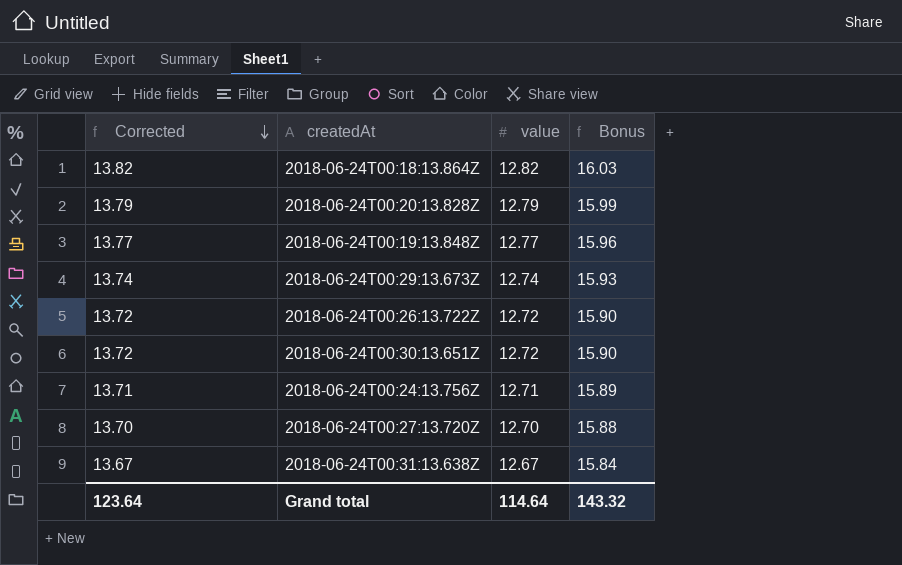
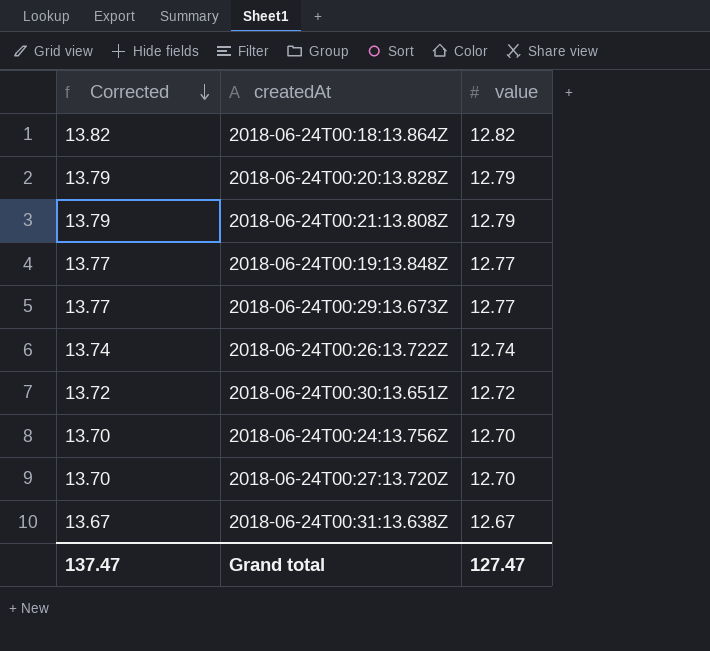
column Bonus | formula: [value] * 1.25 -> none
row 2018-06-24T00:21:13.808Z: none -> 13.79 | 12.79
2018-06-24T00:29:13.673Z | Corrected: 13.74 -> 13.77
2018-06-24T00:29:13.673Z | value: 12.74 -> 12.77
2018-06-24T00:26:13.722Z | Corrected: 13.72 -> 13.74
2018-06-24T00:26:13.722Z | value: 12.72 -> 12.74
2018-06-24T00:24:13.756Z | Corrected: 13.71 -> 13.70
2018-06-24T00:24:13.756Z | value: 12.71 -> 12.70
Grand total | Corrected: 123.64 -> 137.47
Grand total | value: 114.64 -> 127.47

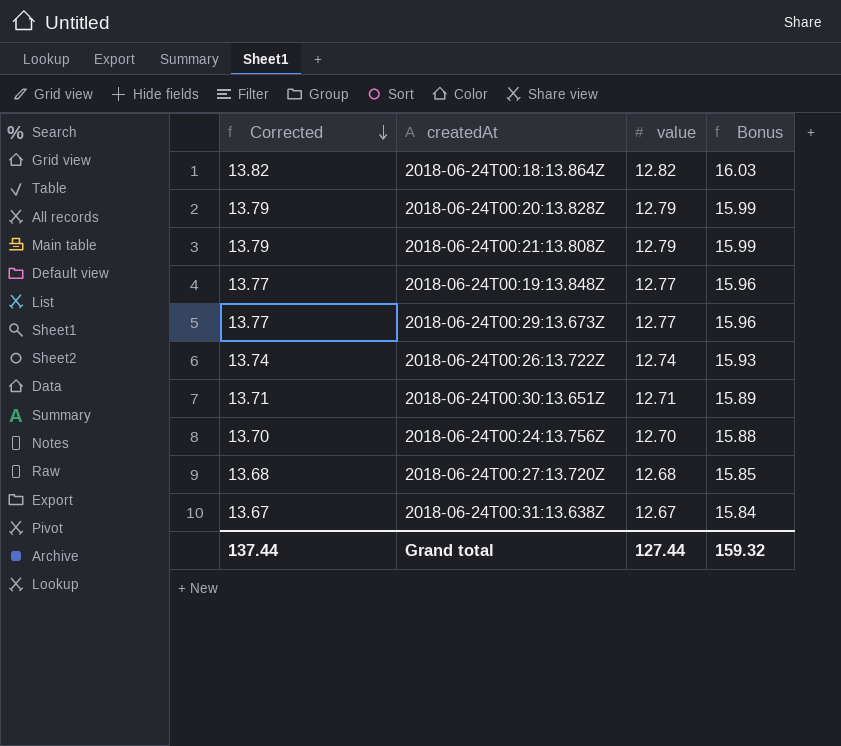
column Bonus | formula: none -> [value] * 1.25
2018-06-24T00:30:13.651Z | Corrected: 13.72 -> 13.71
2018-06-24T00:30:13.651Z | value: 12.72 -> 12.71
2018-06-24T00:27:13.720Z | Corrected: 13.70 -> 13.68
2018-06-24T00:27:13.720Z | value: 12.70 -> 12.68
Grand total | Corrected: 137.47 -> 137.44
Grand total | value: 127.47 -> 127.44

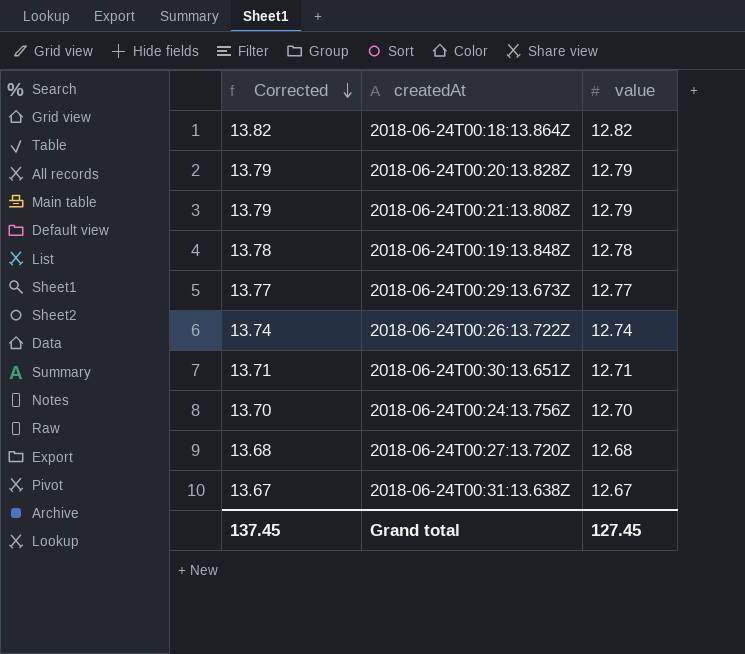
column Bonus | formula: [value] * 1.25 -> none
2018-06-24T00:19:13.848Z | Corrected: 13.77 -> 13.78
2018-06-24T00:19:13.848Z | value: 12.77 -> 12.78
Grand total | Corrected: 137.44 -> 137.45
Grand total | value: 127.44 -> 127.45

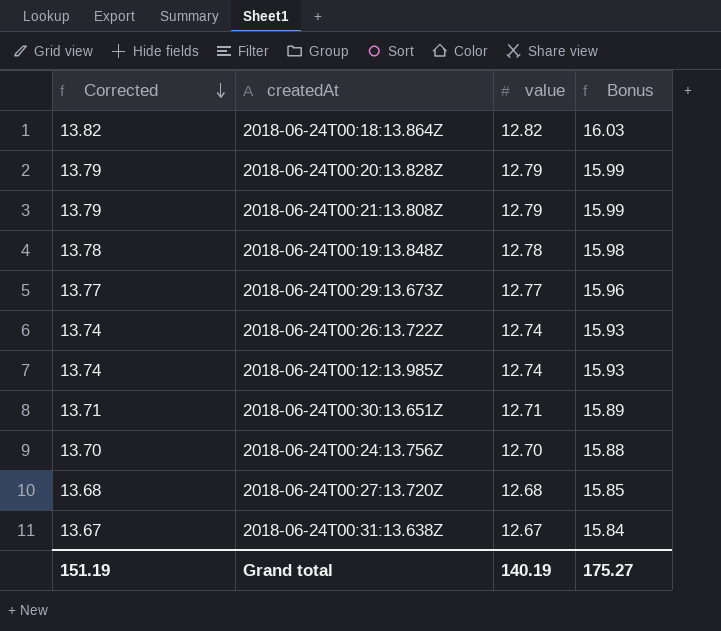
column Bonus | formula: none -> [value] * 1.25
row 2018-06-24T00:12:13.985Z: none -> 13.74 | 12.74 | 15.93
Grand total | Corrected: 137.45 -> 151.19
Grand total | value: 127.45 -> 140.19

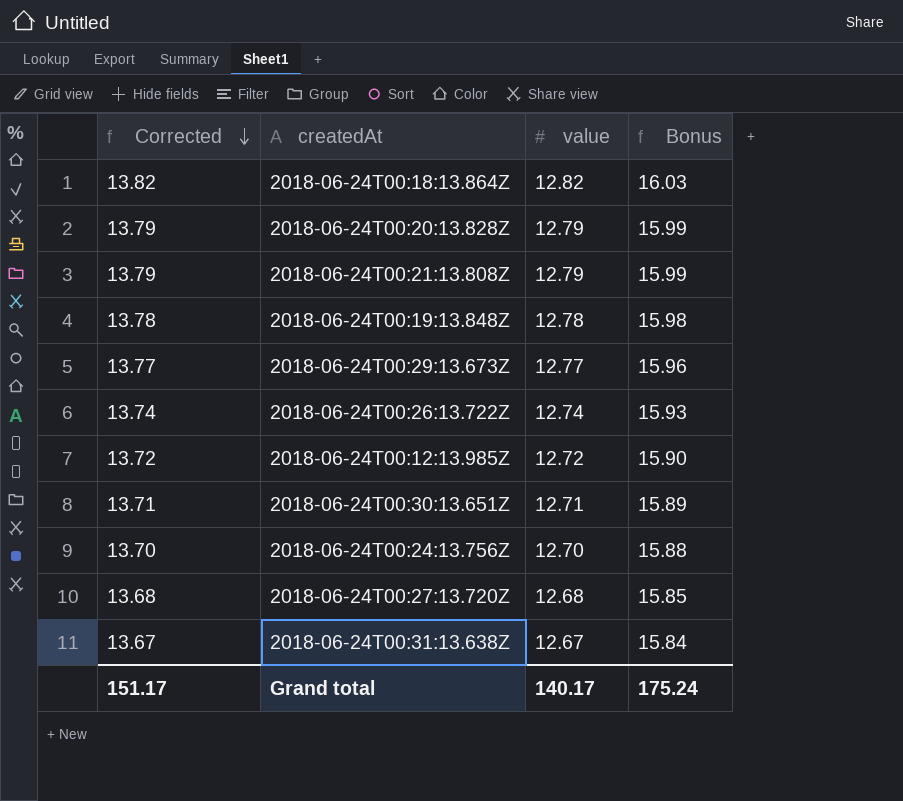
2018-06-24T00:12:13.985Z | Corrected: 13.74 -> 13.72
2018-06-24T00:12:13.985Z | value: 12.74 -> 12.72
2018-06-24T00:12:13.985Z | Bonus: 15.93 -> 15.90
Grand total | Corrected: 151.19 -> 151.17
Grand total | value: 140.19 -> 140.17
Grand total | Bonus: 175.27 -> 175.24

